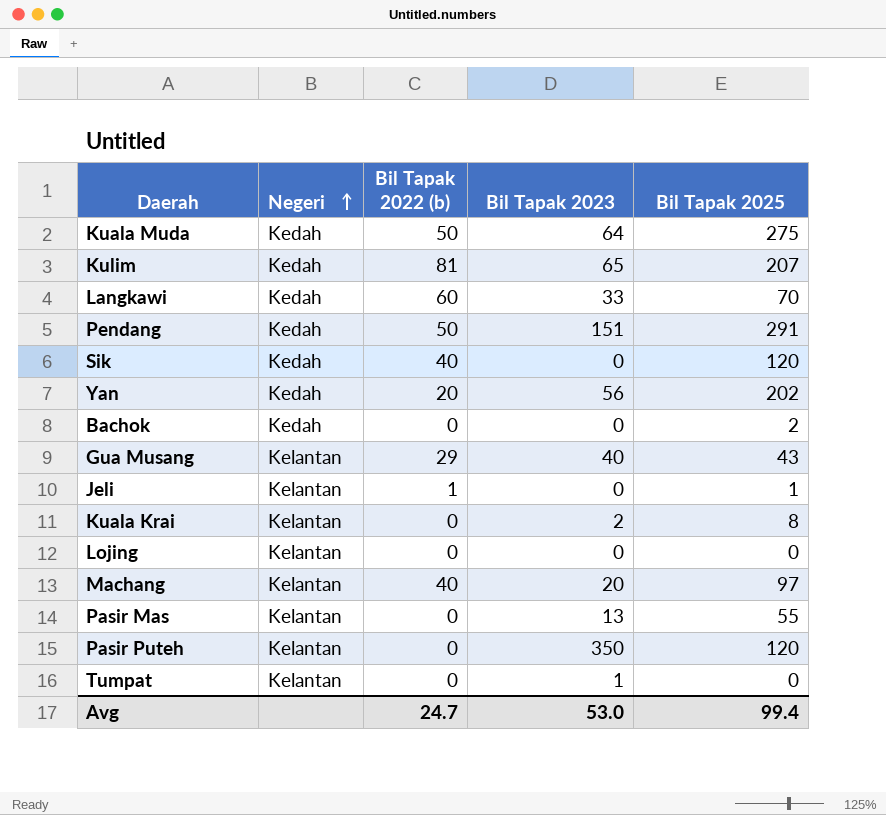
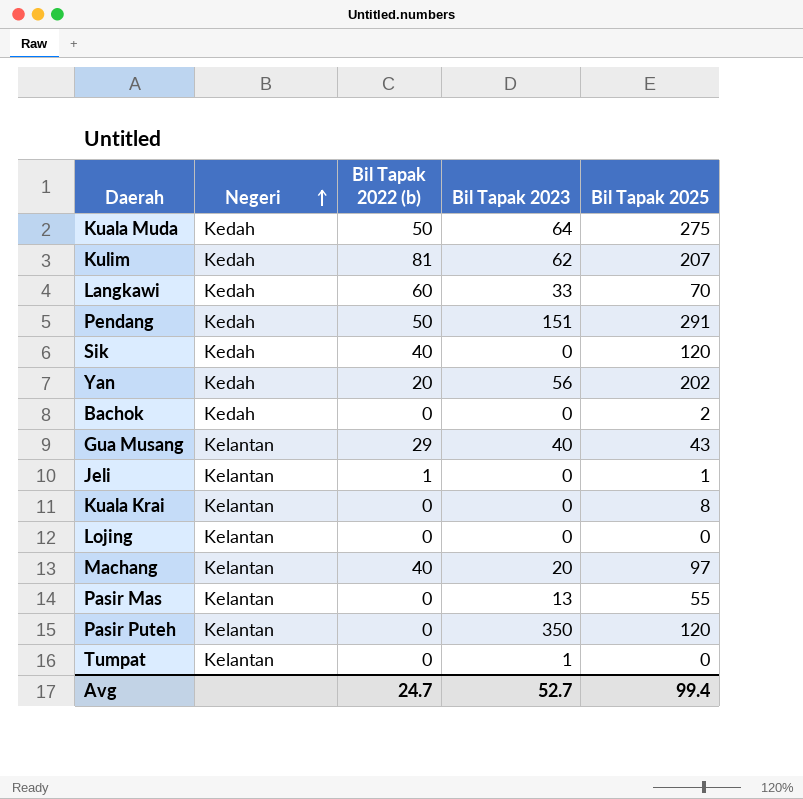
Kulim | Bil Tapak 2023: 65 -> 62
Kuala Krai | Bil Tapak 2023: 2 -> 0
Avg | Bil Tapak 2023: 53.0 -> 52.7

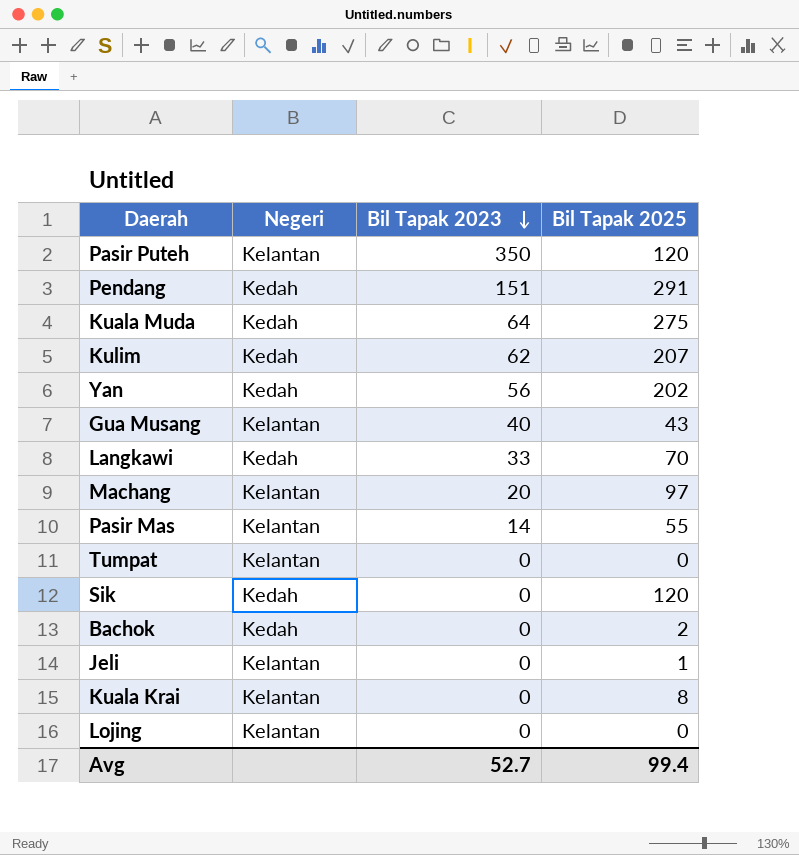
row order: Negeri ascending -> Bil Tapak 2023 descending
column Bil Tapak 2022 (b) | position: 3 -> none
Pasir Mas | Bil Tapak 2023: 13 -> 14
Tumpat | Bil Tapak 2023: 1 -> 0

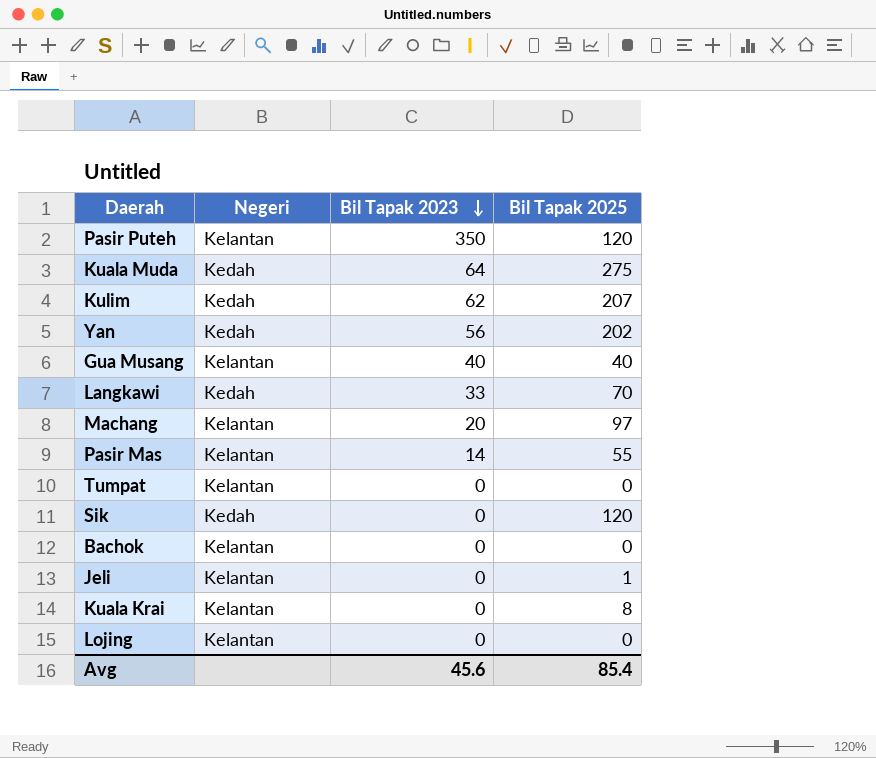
row Pendang: Kedah | 151 | 291 -> none
Gua Musang | Bil Tapak 2025: 43 -> 40
Bachok | Negeri: Kedah -> Kelantan
Bachok | Bil Tapak 2025: 2 -> 0
Avg | Bil Tapak 2023: 52.7 -> 45.6
Avg | Bil Tapak 2025: 99.4 -> 85.4

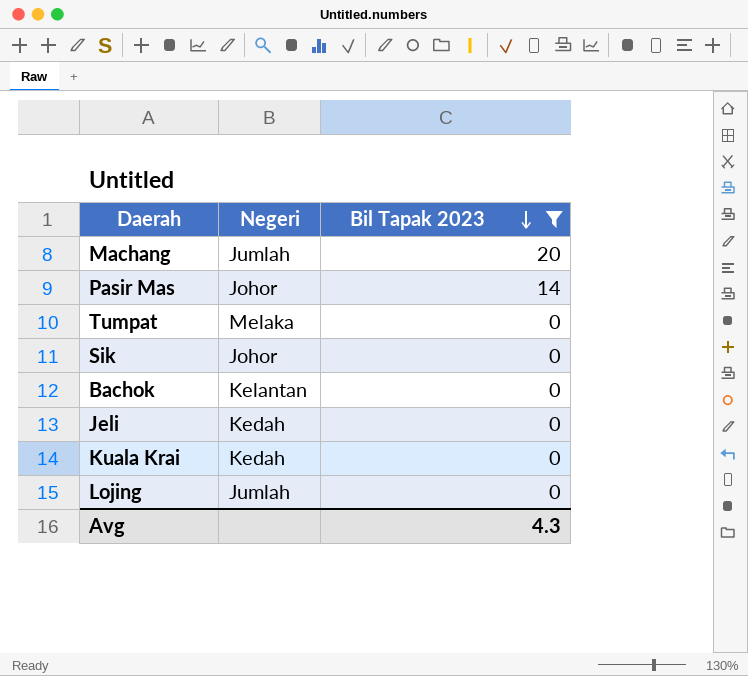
filter: none -> Bil Tapak 2023 <= 20
column Bil Tapak 2025 | position: 4 -> none
Machang | Negeri: Kelantan -> Jumlah
Pasir Mas | Negeri: Kelantan -> Johor
Tumpat | Negeri: Kelantan -> Melaka
Sik | Negeri: Kedah -> Johor
Jeli | Negeri: Kelantan -> Kedah
Kuala Krai | Negeri: Kelantan -> Kedah
Lojing | Negeri: Kelantan -> Jumlah
Avg | Bil Tapak 2023: 45.6 -> 4.3

